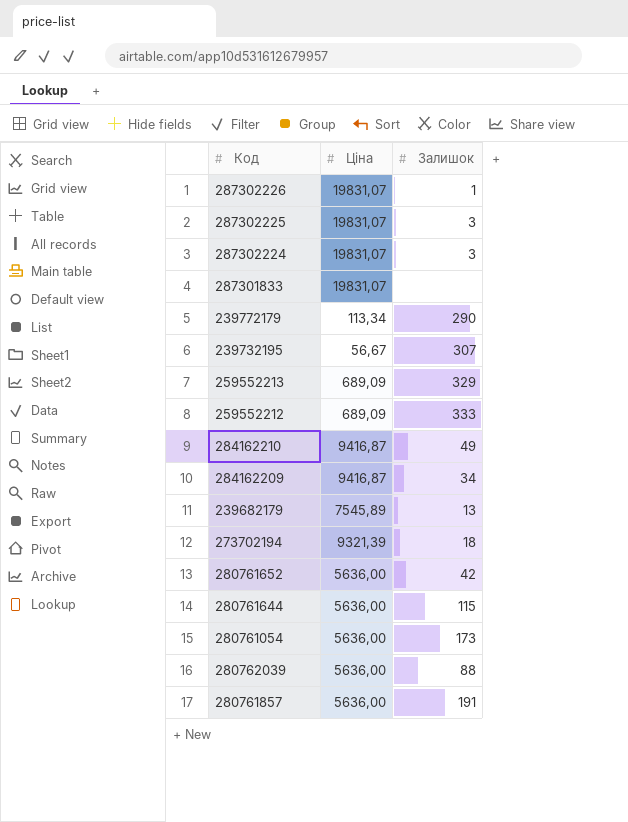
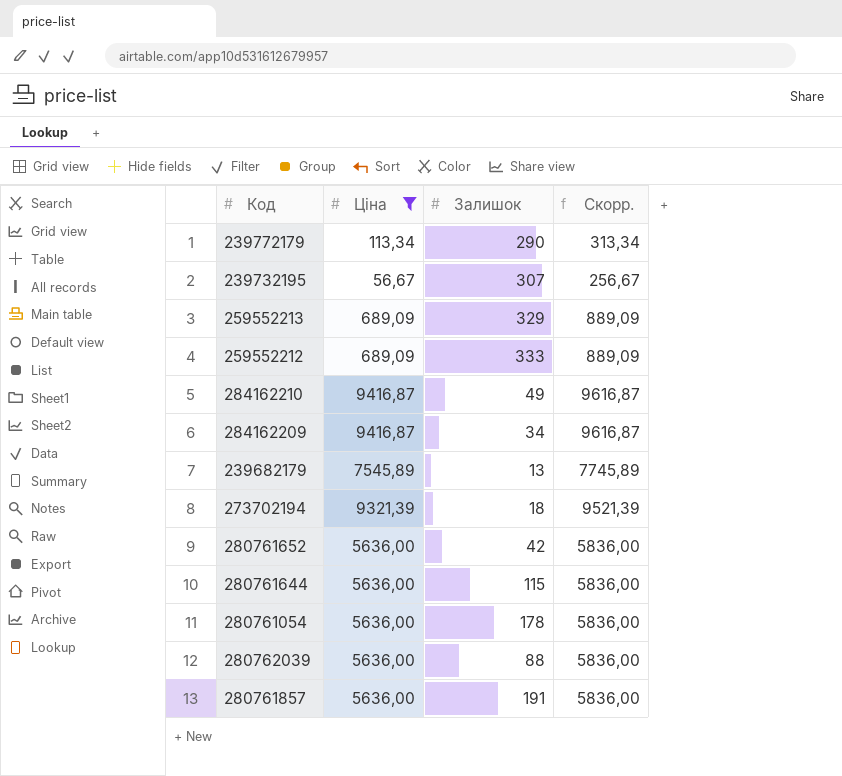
filter: none -> Ціна != 19831,07
column Скорр. | formula: none -> [Ціна] + 200
280761054 | Залишок: 173 -> 178

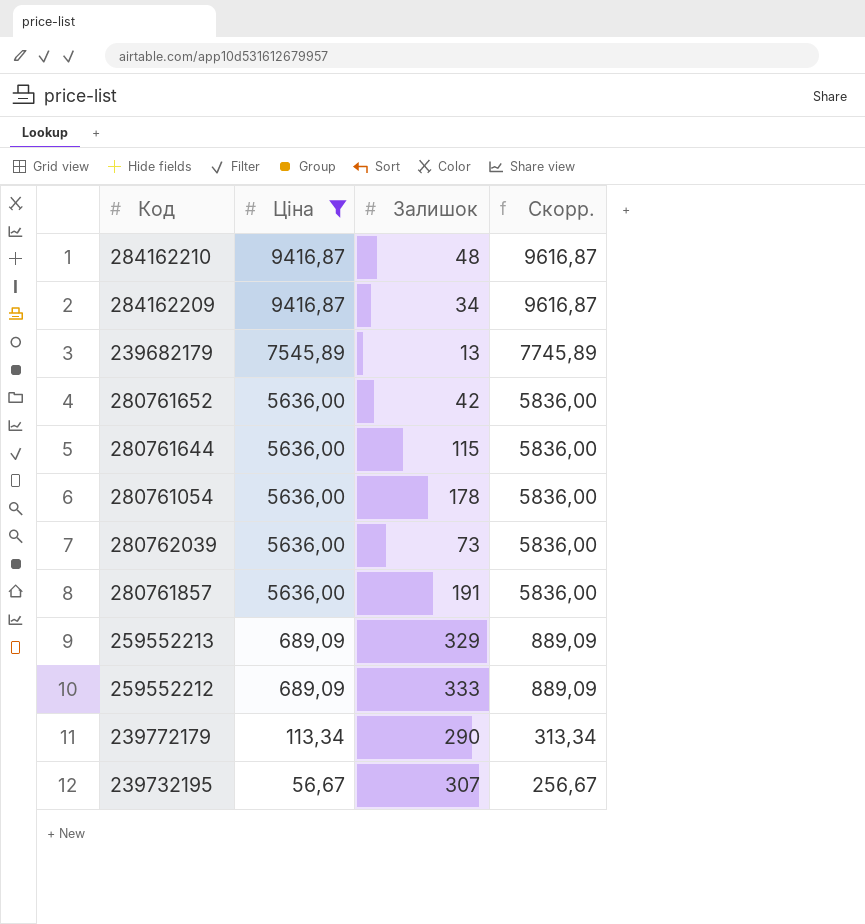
row order: none -> Ціна descending
row 273702194: 9321,39 | 18 | 9521,39 -> none
284162210 | Залишок: 49 -> 48
280762039 | Залишок: 88 -> 73

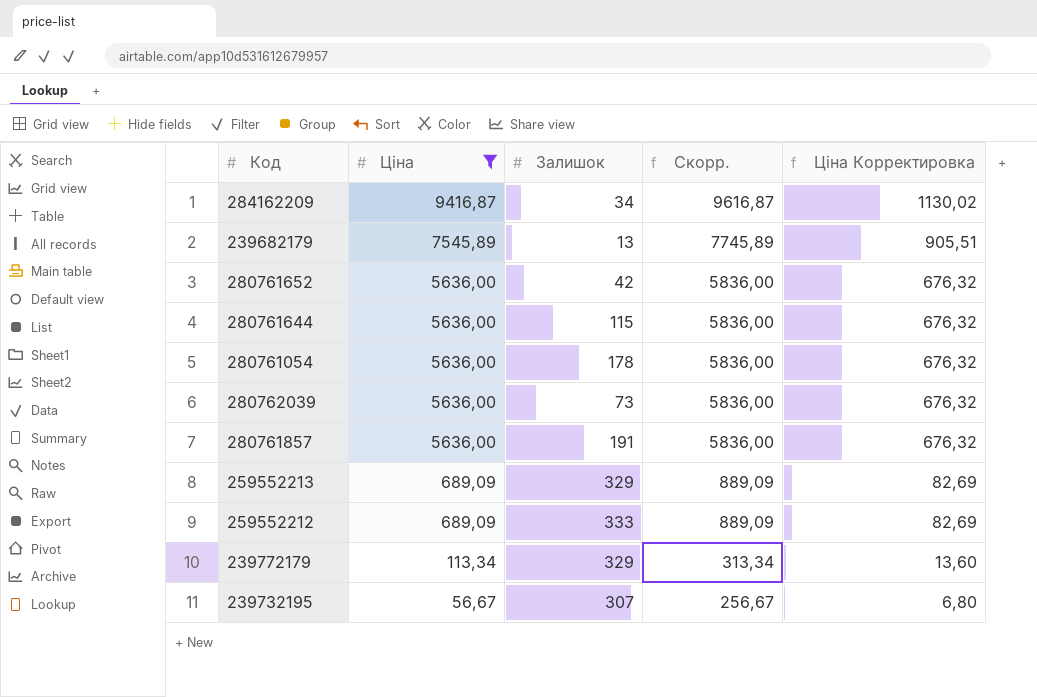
column Ціна Корректировка | formula: none -> [Ціна] * 0,12
row 284162210: 9416,87 | 48 | 9616,87 -> none
239772179 | Залишок: 290 -> 329

